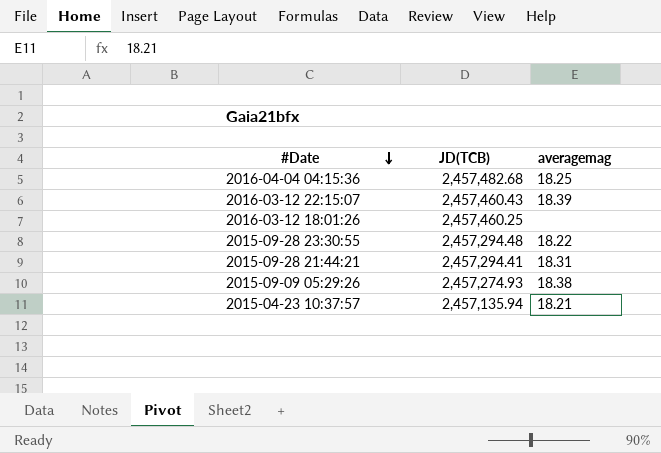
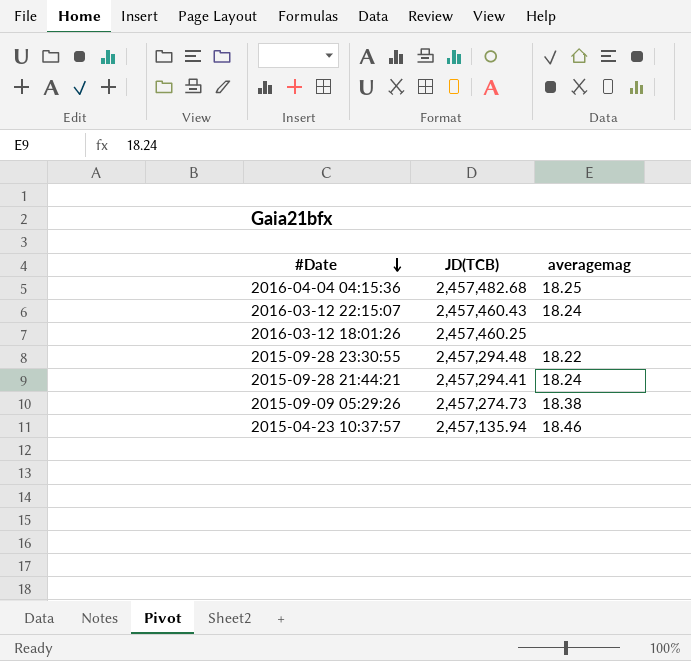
2016-03-12 22:15:07 | averagemag: 18.39 -> 18.24
2015-09-28 21:44:21 | averagemag: 18.31 -> 18.24
2015-09-09 05:29:26 | JD(TCB): 2,457,274.93 -> 2,457,274.73
2015-04-23 10:37:57 | averagemag: 18.21 -> 18.46

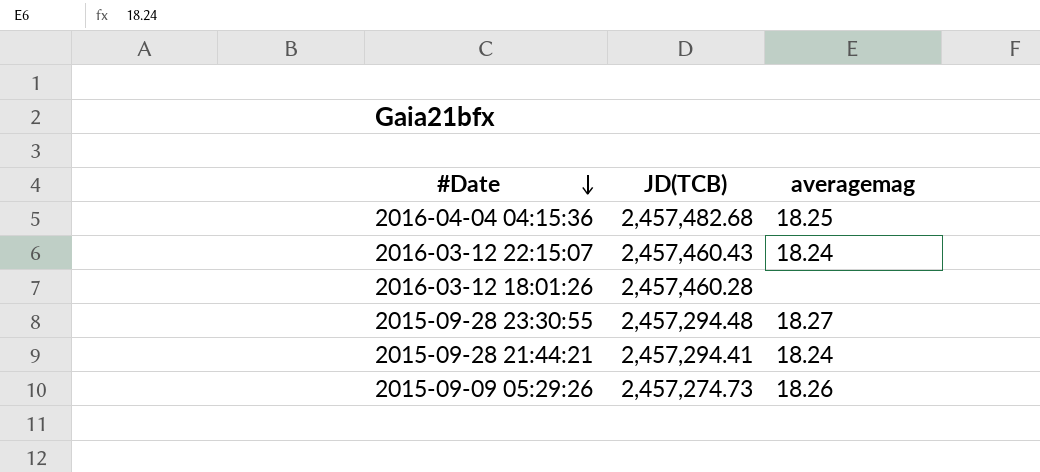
row 2015-04-23 10:37:57: 2,457,135.94 | 18.46 -> none
2016-03-12 18:01:26 | JD(TCB): 2,457,460.25 -> 2,457,460.28
2015-09-28 23:30:55 | averagemag: 18.22 -> 18.27
2015-09-09 05:29:26 | averagemag: 18.38 -> 18.26

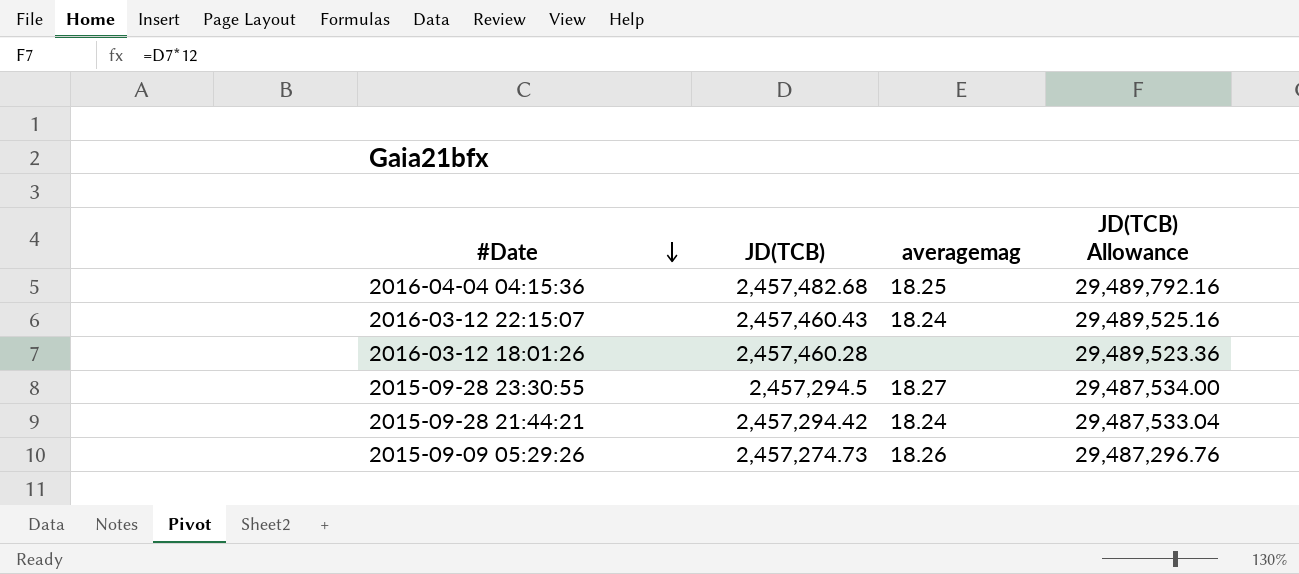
column JD(TCB) Allowance | formula: none -> [JD(TCB)] * 12
2015-09-28 23:30:55 | JD(TCB): 2,457,294.48 -> 2,457,294.5
2015-09-28 21:44:21 | JD(TCB): 2,457,294.41 -> 2,457,294.42

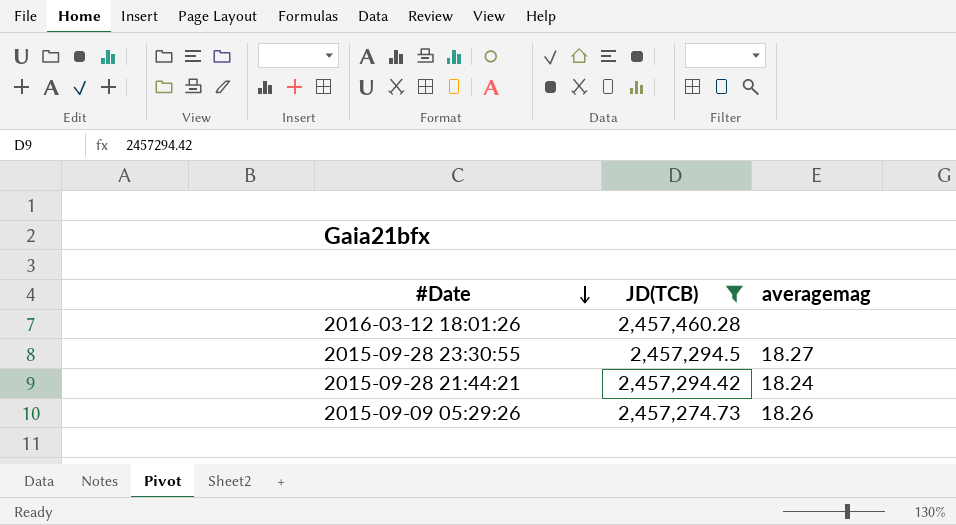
filter: none -> JD(TCB) <= 2,457,460.28
column JD(TCB) Allowance | formula: [JD(TCB)] * 12 -> none

